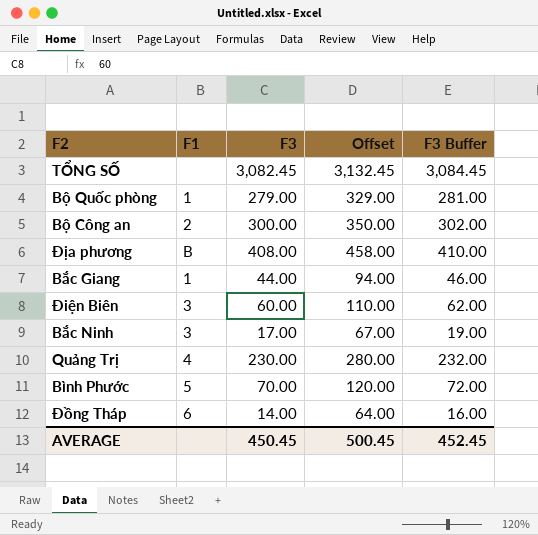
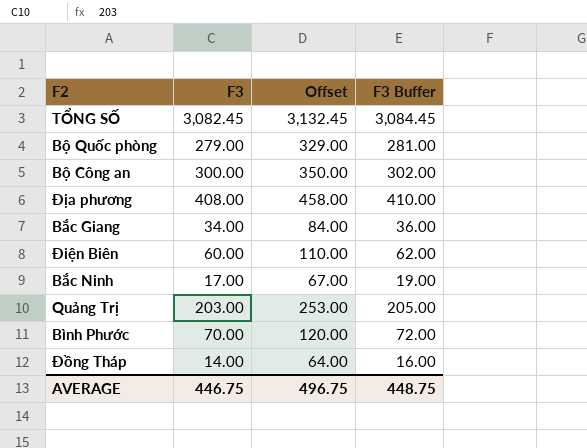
column F1 | position: 2 -> none
Bắc Giang | F3: 44.00 -> 34.00
Bắc Giang | Offset: 94.00 -> 84.00
Bắc Giang | F3 Buffer: 46.00 -> 36.00
Quảng Trị | F3: 230.00 -> 203.00
Quảng Trị | Offset: 280.00 -> 253.00
Quảng Trị | F3 Buffer: 232.00 -> 205.00
AVERAGE | F3: 450.45 -> 446.75
AVERAGE | Offset: 500.45 -> 496.75
AVERAGE | F3 Buffer: 452.45 -> 448.75

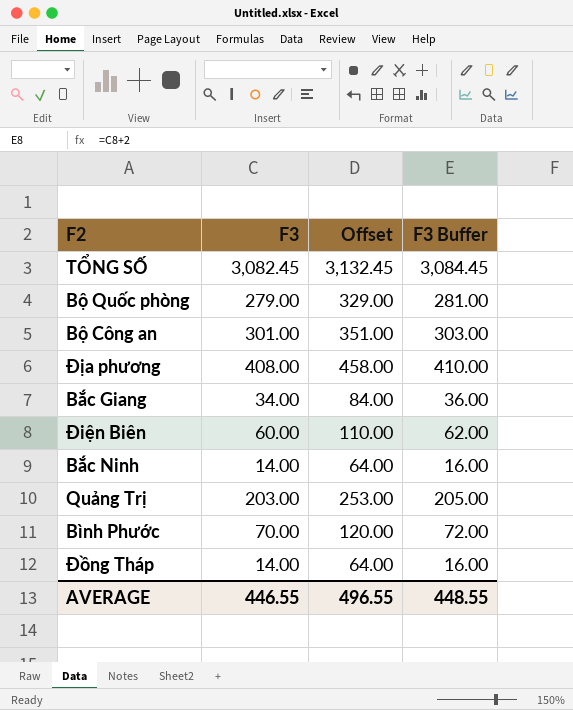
Bộ Công an | F3: 300.00 -> 301.00
Bộ Công an | Offset: 350.00 -> 351.00
Bộ Công an | F3 Buffer: 302.00 -> 303.00
Bắc Ninh | F3: 17.00 -> 14.00
Bắc Ninh | Offset: 67.00 -> 64.00
Bắc Ninh | F3 Buffer: 19.00 -> 16.00
AVERAGE | F3: 446.75 -> 446.55
AVERAGE | Offset: 496.75 -> 496.55
AVERAGE | F3 Buffer: 448.75 -> 448.55

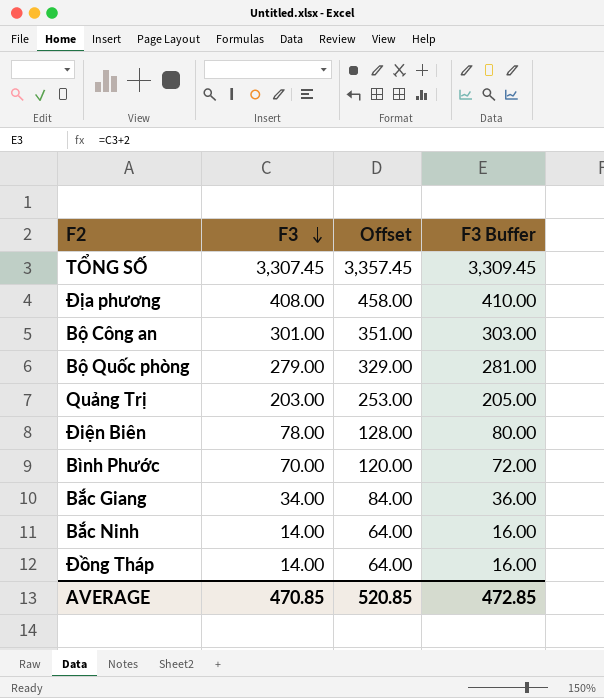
row order: none -> F3 descending
TỔNG SỐ | F3: 3,082.45 -> 3,307.45
TỔNG SỐ | Offset: 3,132.45 -> 3,357.45
TỔNG SỐ | F3 Buffer: 3,084.45 -> 3,309.45
Điện Biên | F3: 60.00 -> 78.00
Điện Biên | Offset: 110.00 -> 128.00
Điện Biên | F3 Buffer: 62.00 -> 80.00
AVERAGE | F3: 446.55 -> 470.85
AVERAGE | Offset: 496.55 -> 520.85
AVERAGE | F3 Buffer: 448.55 -> 472.85

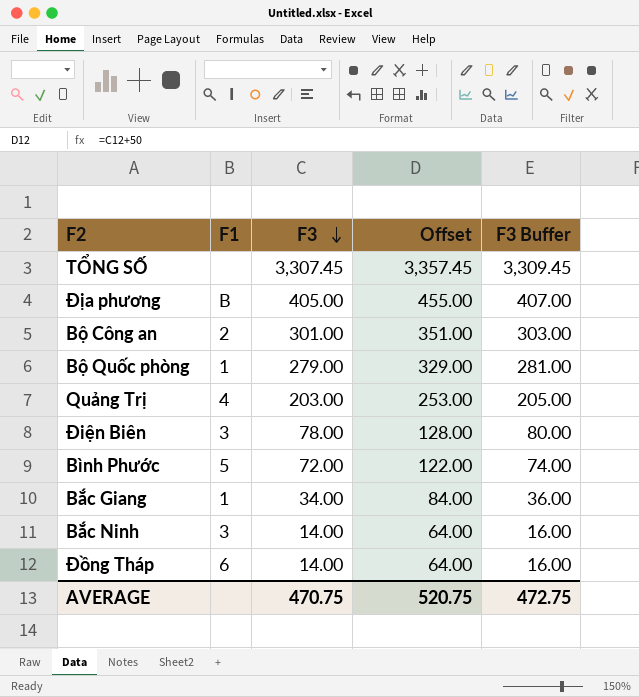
column F1 | position: none -> 2
Địa phương | F3: 408.00 -> 405.00
Địa phương | Offset: 458.00 -> 455.00
Địa phương | F3 Buffer: 410.00 -> 407.00
Bình Phước | F3: 70.00 -> 72.00
Bình Phước | Offset: 120.00 -> 122.00
Bình Phước | F3 Buffer: 72.00 -> 74.00
AVERAGE | F3: 470.85 -> 470.75
AVERAGE | Offset: 520.85 -> 520.75
AVERAGE | F3 Buffer: 472.85 -> 472.75

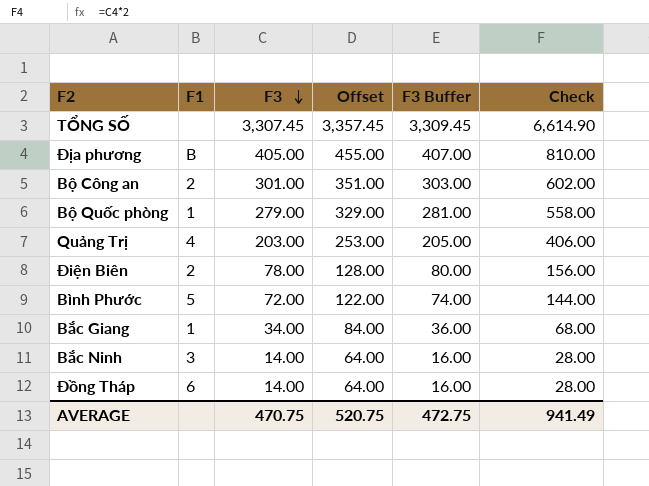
column Check | formula: none -> [F3] * 2
Điện Biên | F1: 3 -> 2

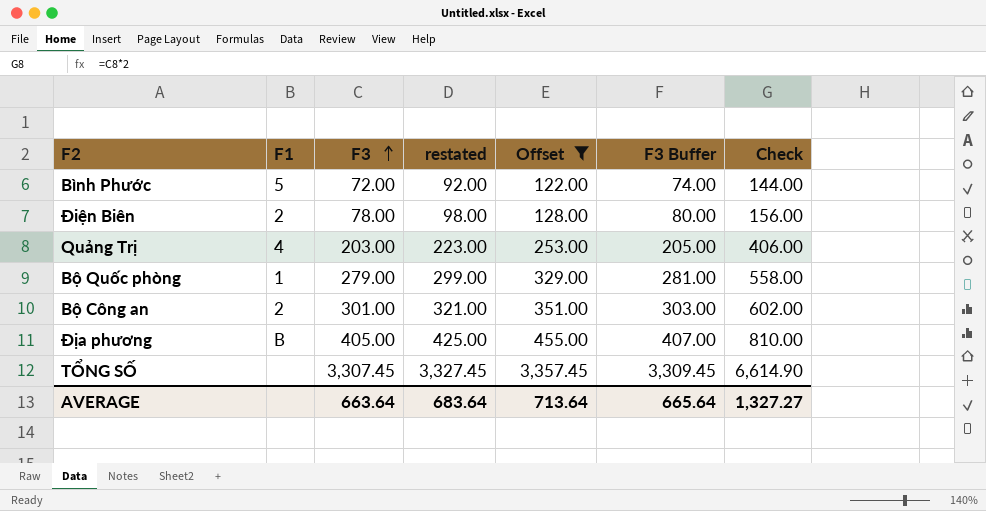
filter: none -> Offset >= 122.00
row order: F3 descending -> F3 ascending
column restated | formula: none -> [F3] + 20
AVERAGE | F3: 470.75 -> 663.64
AVERAGE | Offset: 520.75 -> 713.64
AVERAGE | F3 Buffer: 472.75 -> 665.64
AVERAGE | Check: 941.49 -> 1,327.27

